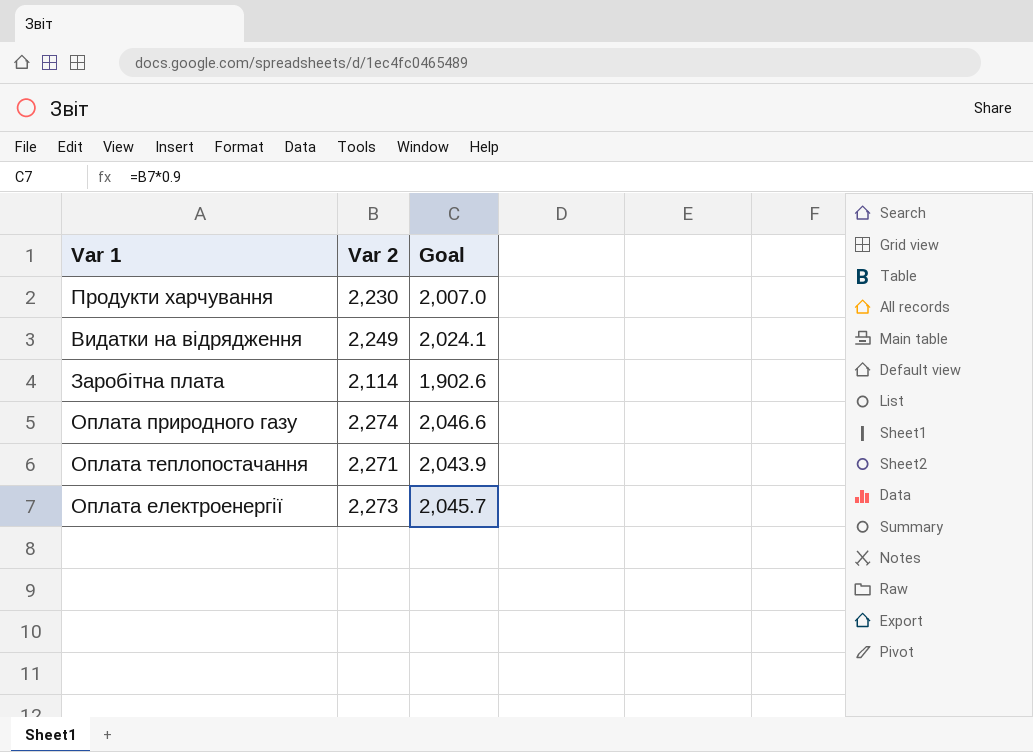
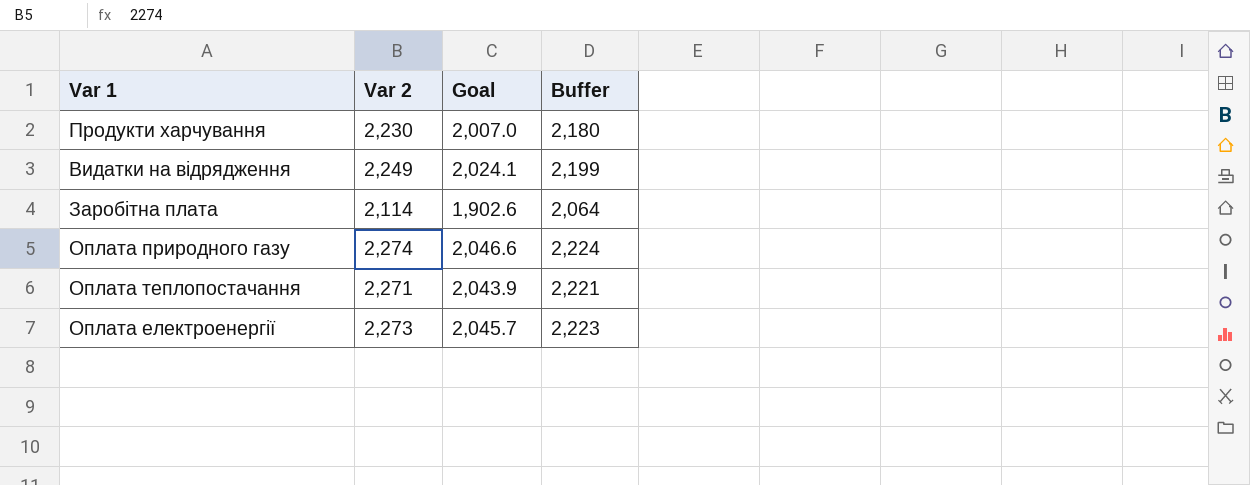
column Buffer | formula: none -> [Var 2] - 50

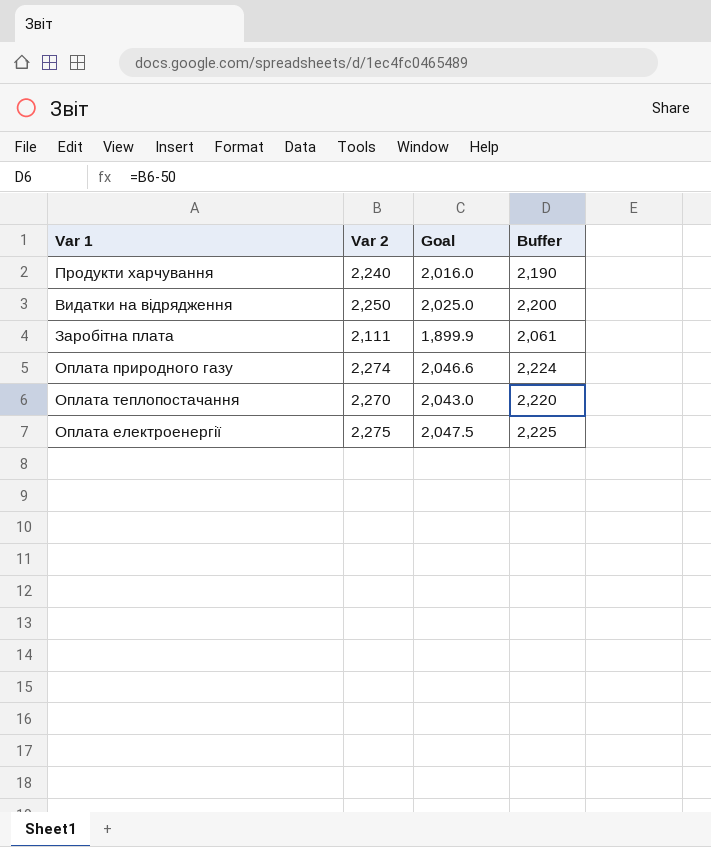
Продукти харчування | Var 2: 2,230 -> 2,240
Продукти харчування | Goal: 2,007.0 -> 2,016.0
Продукти харчування | Buffer: 2,180 -> 2,190
Видатки на відрядження | Var 2: 2,249 -> 2,250
Видатки на відрядження | Goal: 2,024.1 -> 2,025.0
Видатки на відрядження | Buffer: 2,199 -> 2,200
Заробітна плата | Var 2: 2,114 -> 2,111
Заробітна плата | Goal: 1,902.6 -> 1,899.9
Заробітна плата | Buffer: 2,064 -> 2,061
Оплата теплопостачання | Var 2: 2,271 -> 2,270
Оплата теплопостачання | Goal: 2,043.9 -> 2,043.0
Оплата теплопостачання | Buffer: 2,221 -> 2,220
Оплата електроенергії | Var 2: 2,273 -> 2,275
Оплата електроенергії | Goal: 2,045.7 -> 2,047.5
Оплата електроенергії | Buffer: 2,223 -> 2,225

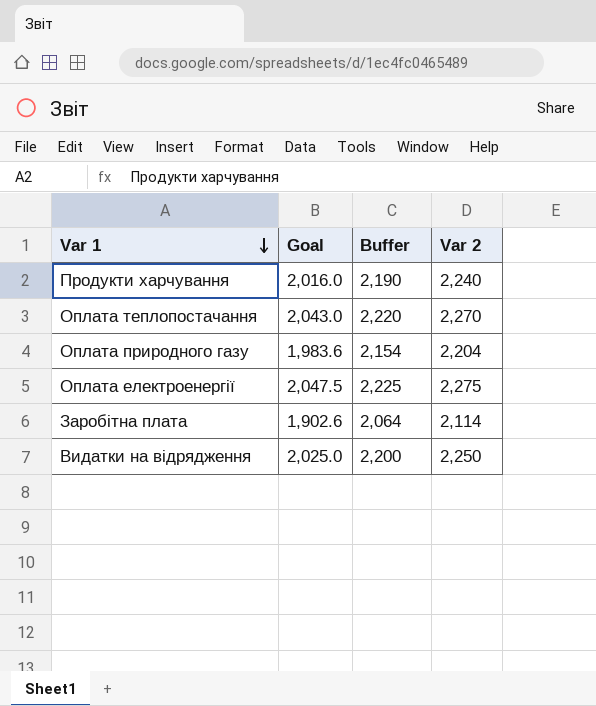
row order: none -> Var 1 descending
column Var 2 | position: 2 -> 4
Оплата природного газу | Goal: 2,046.6 -> 1,983.6
Оплата природного газу | Buffer: 2,224 -> 2,154
Оплата природного газу | Var 2: 2,274 -> 2,204
Заробітна плата | Goal: 1,899.9 -> 1,902.6
Заробітна плата | Buffer: 2,061 -> 2,064
Заробітна плата | Var 2: 2,111 -> 2,114

